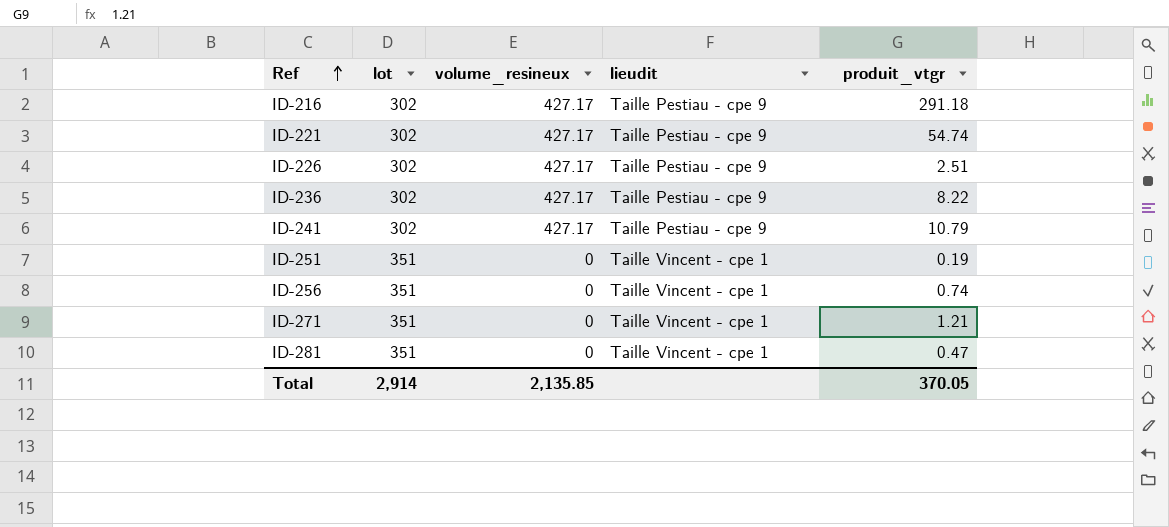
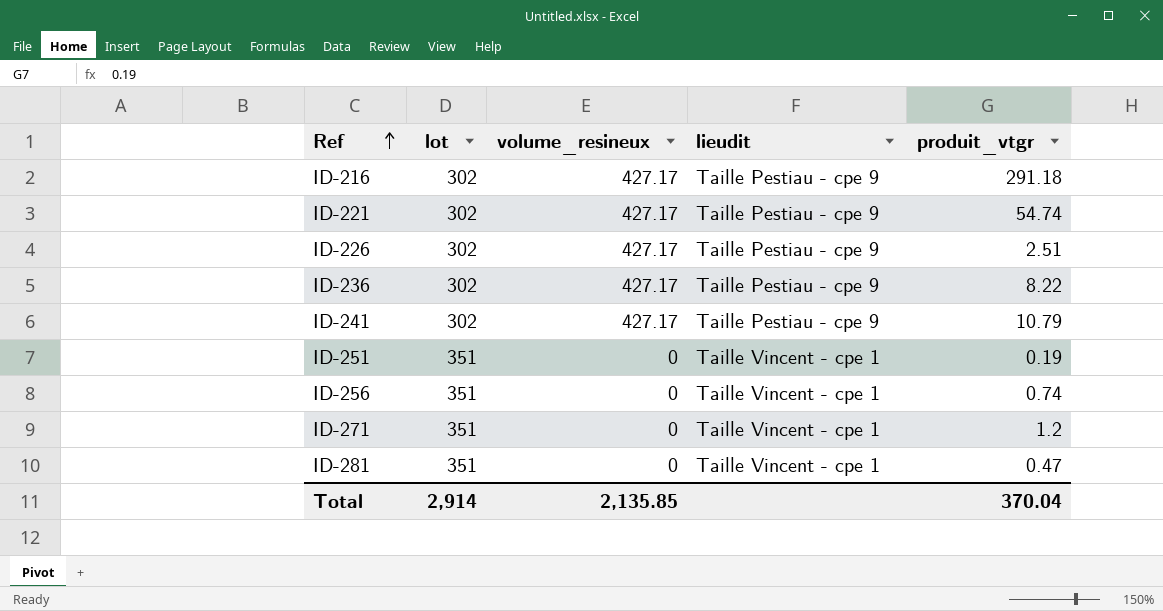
ID-271 | produit_vtgr: 1.21 -> 1.2
Total | produit_vtgr: 370.05 -> 370.04

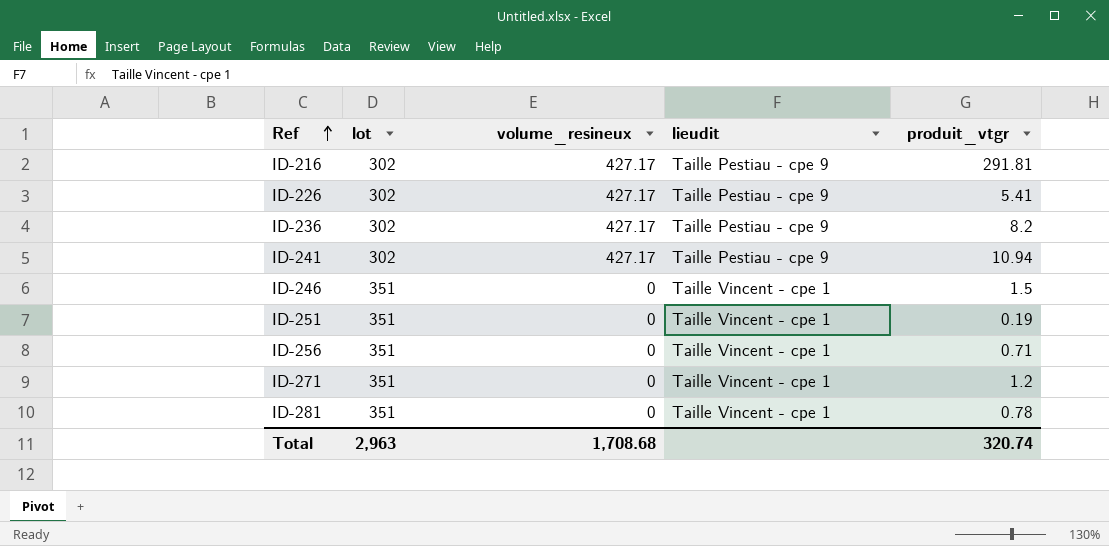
row ID-221: 302 | 427.17 | Taille Pestiau - cpe 9 | 54.74 -> none
ID-216 | produit_vtgr: 291.18 -> 291.81
ID-226 | produit_vtgr: 2.51 -> 5.41
ID-236 | produit_vtgr: 8.22 -> 8.2
ID-241 | produit_vtgr: 10.79 -> 10.94
row ID-246: none -> 351 | 0 | Taille Vincent - cpe 1 | 1.5
ID-256 | produit_vtgr: 0.74 -> 0.71
ID-281 | produit_vtgr: 0.47 -> 0.78
Total | lot: 2,914 -> 2,963
Total | volume_resineux: 2,135.85 -> 1,708.68
Total | produit_vtgr: 370.04 -> 320.74

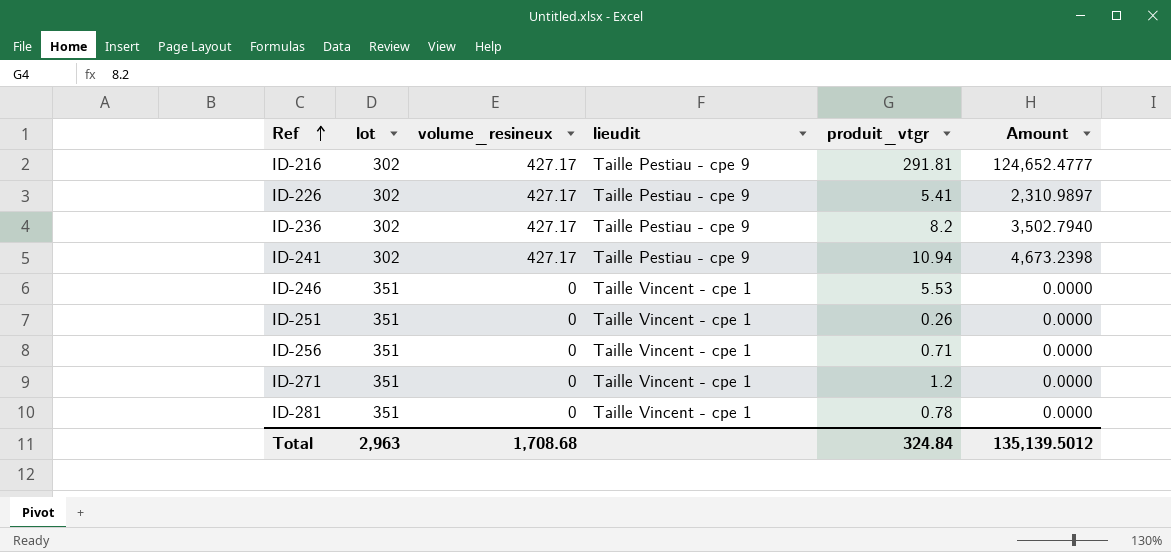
column Amount | formula: none -> [volume_resineux] * [produit_vtgr]
ID-246 | produit_vtgr: 1.5 -> 5.53
ID-251 | produit_vtgr: 0.19 -> 0.26
Total | produit_vtgr: 320.74 -> 324.84

